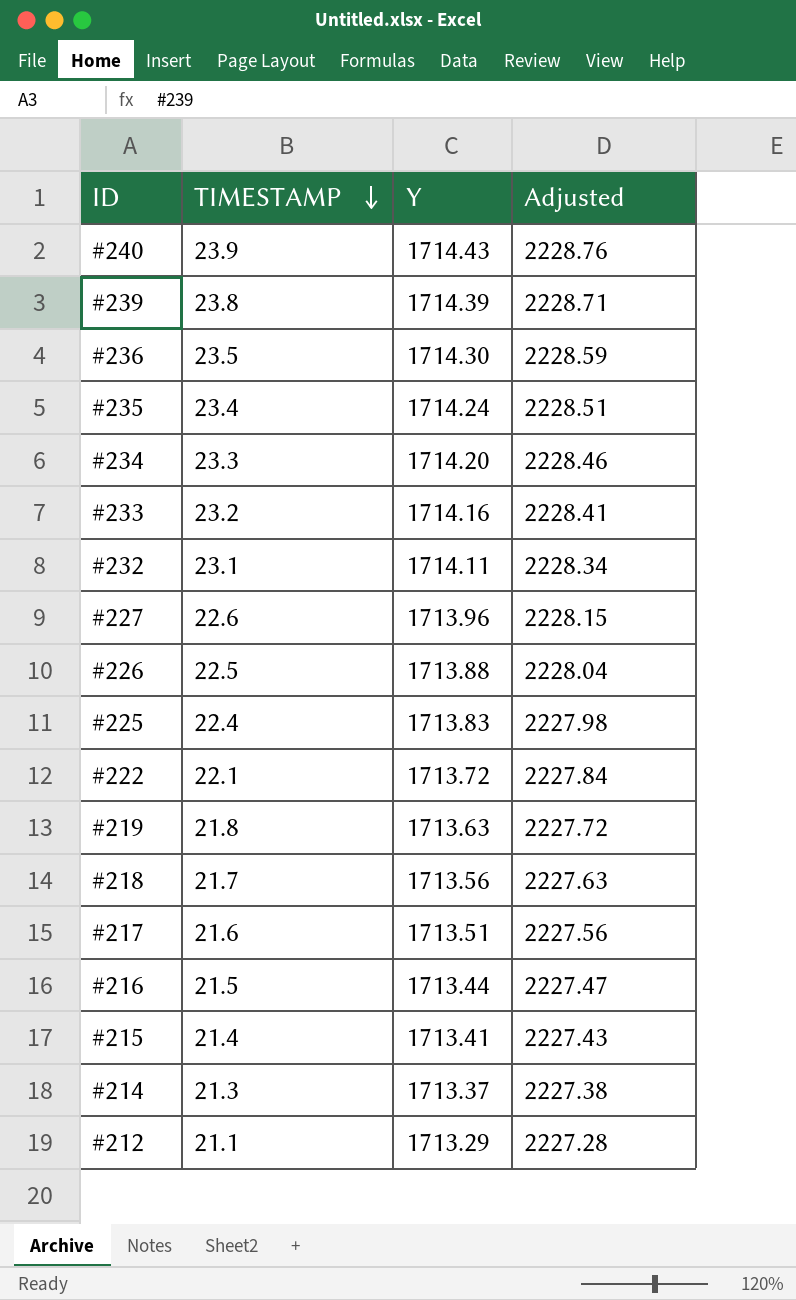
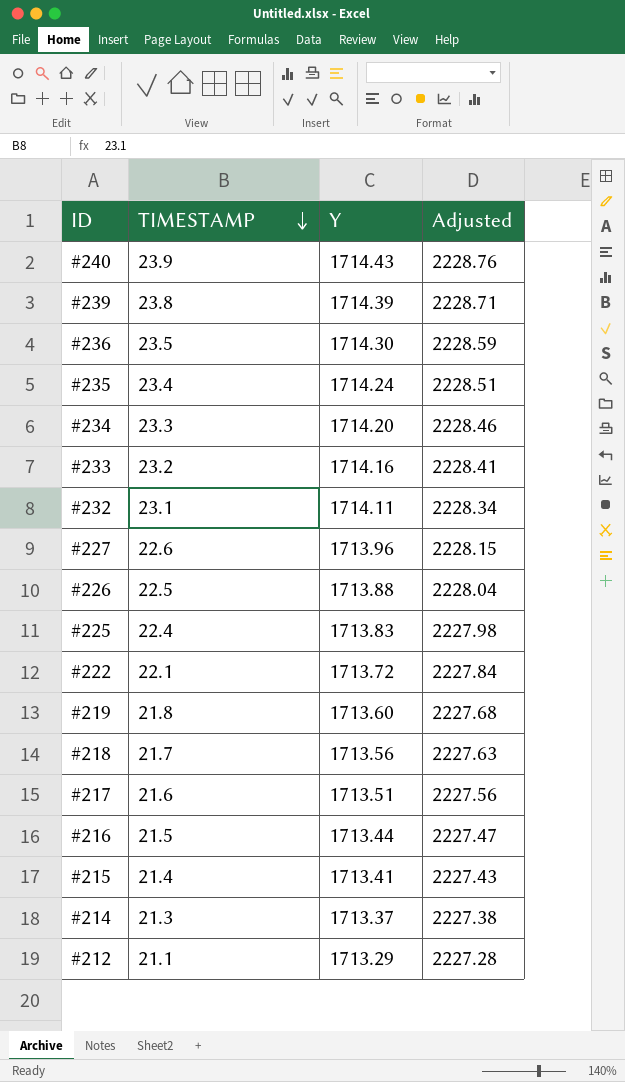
#219 | Y: 1713.63 -> 1713.60
#219 | Adjusted: 2227.72 -> 2227.68

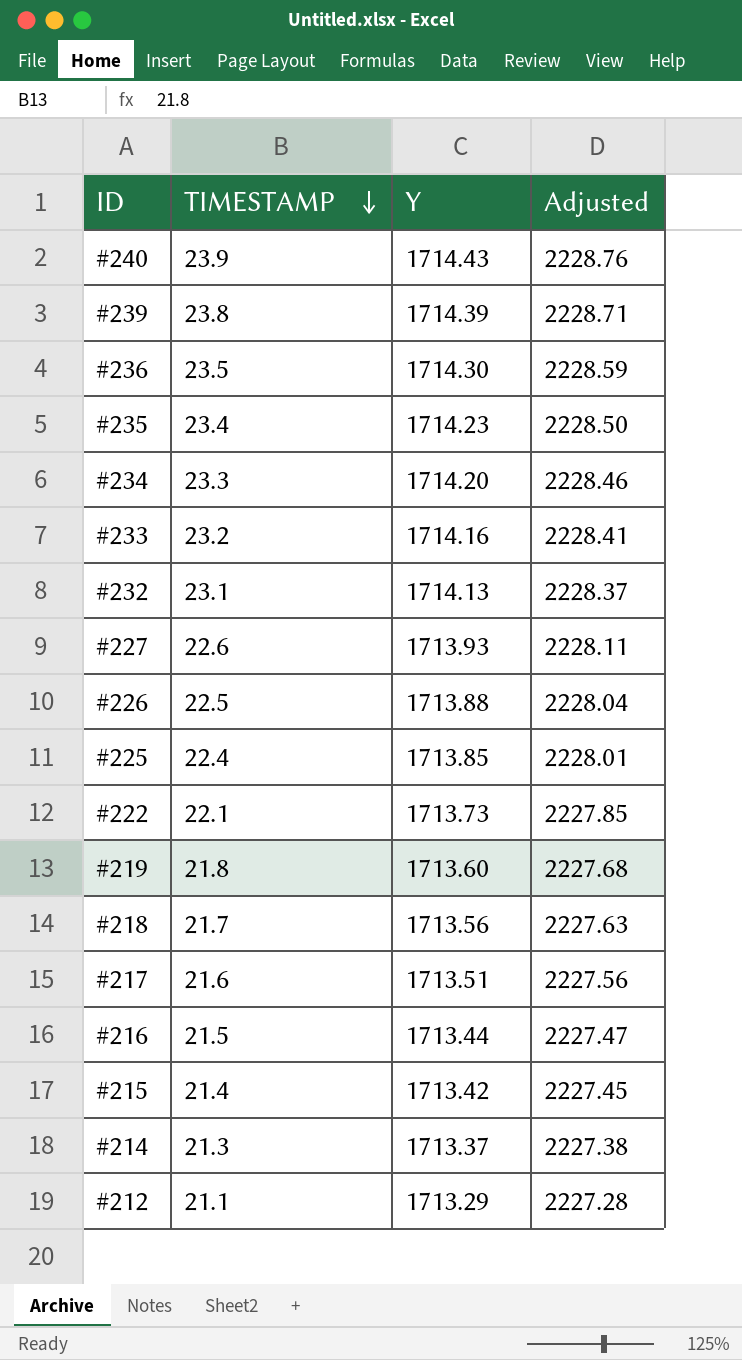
#235 | Y: 1714.24 -> 1714.23
#235 | Adjusted: 2228.51 -> 2228.50
#232 | Y: 1714.11 -> 1714.13
#232 | Adjusted: 2228.34 -> 2228.37
#227 | Y: 1713.96 -> 1713.93
#227 | Adjusted: 2228.15 -> 2228.11
#225 | Y: 1713.83 -> 1713.85
#225 | Adjusted: 2227.98 -> 2228.01
#222 | Y: 1713.72 -> 1713.73
#222 | Adjusted: 2227.84 -> 2227.85
#215 | Y: 1713.41 -> 1713.42
#215 | Adjusted: 2227.43 -> 2227.45

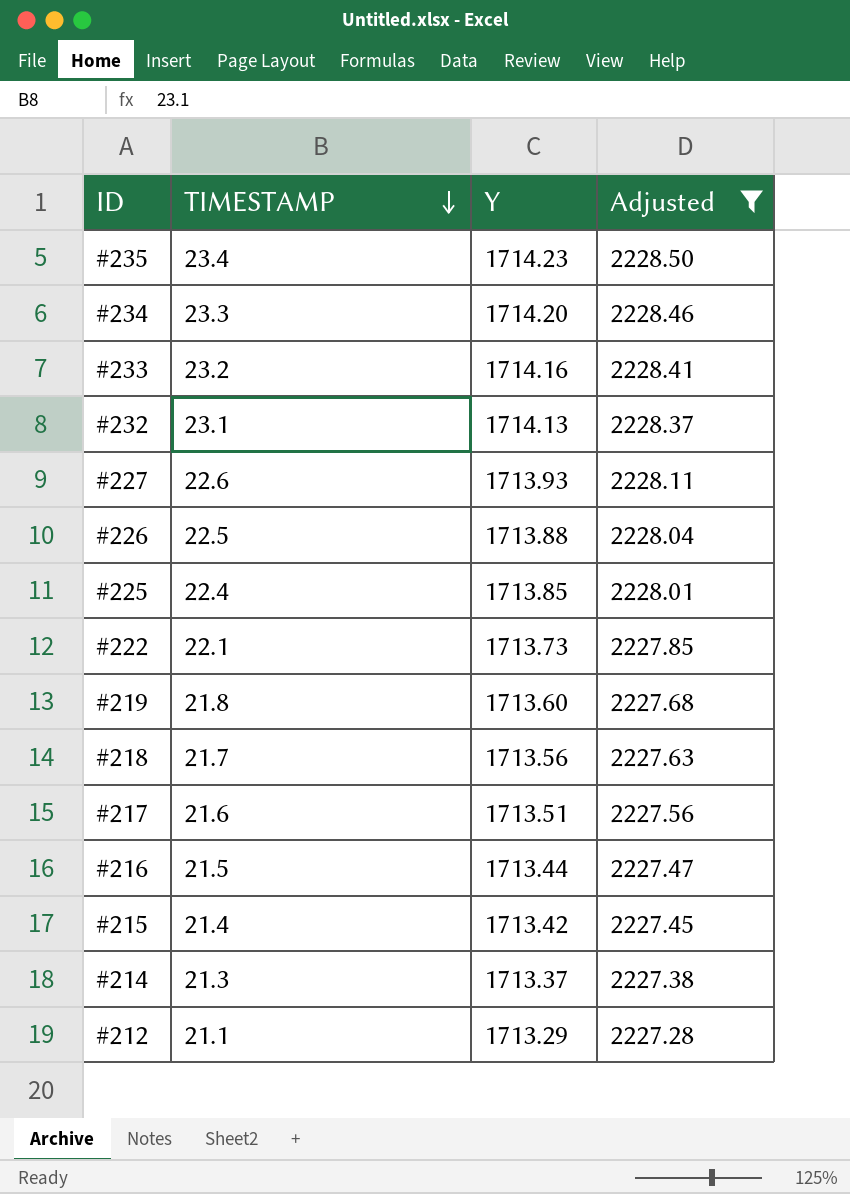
filter: none -> Adjusted <= 2228.50

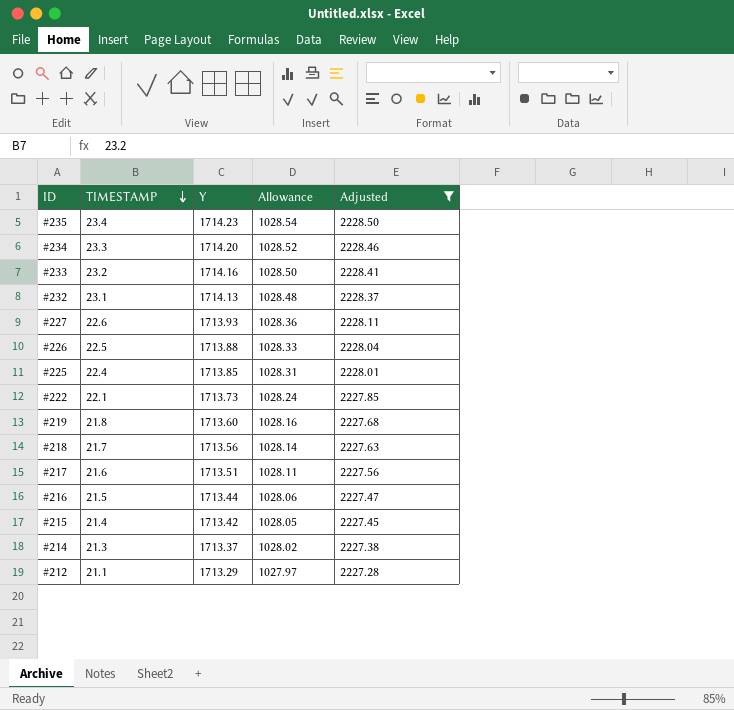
column Allowance | formula: none -> [Y] * 0.6

